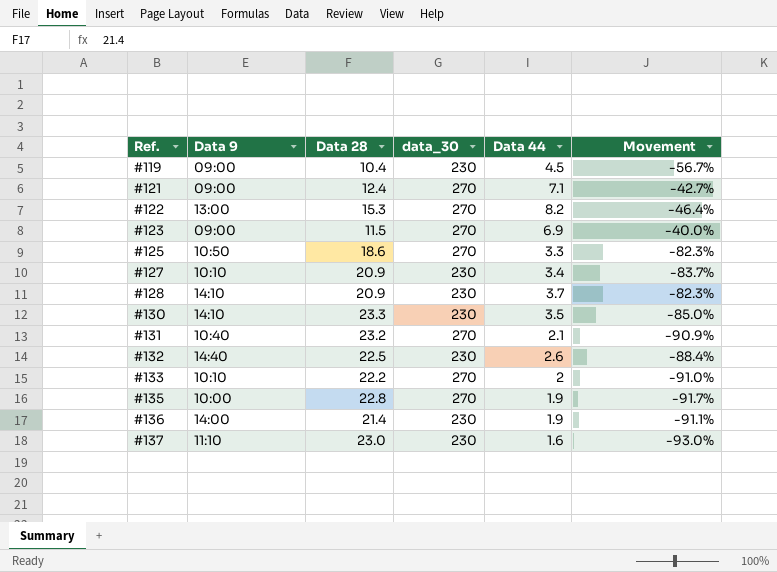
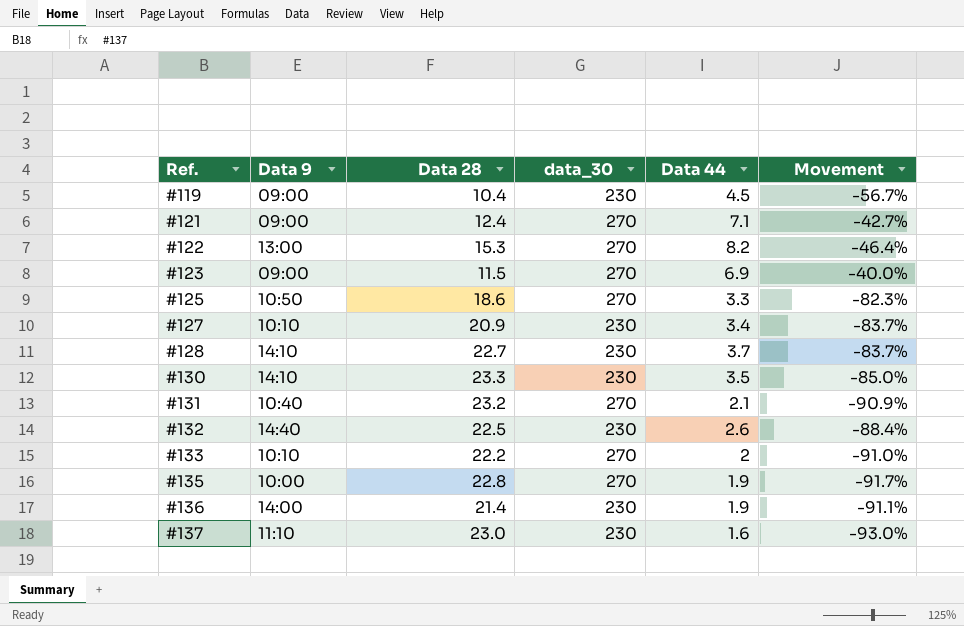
#128 | Data 28: 20.9 -> 22.7
#128 | Movement: -82.3% -> -83.7%

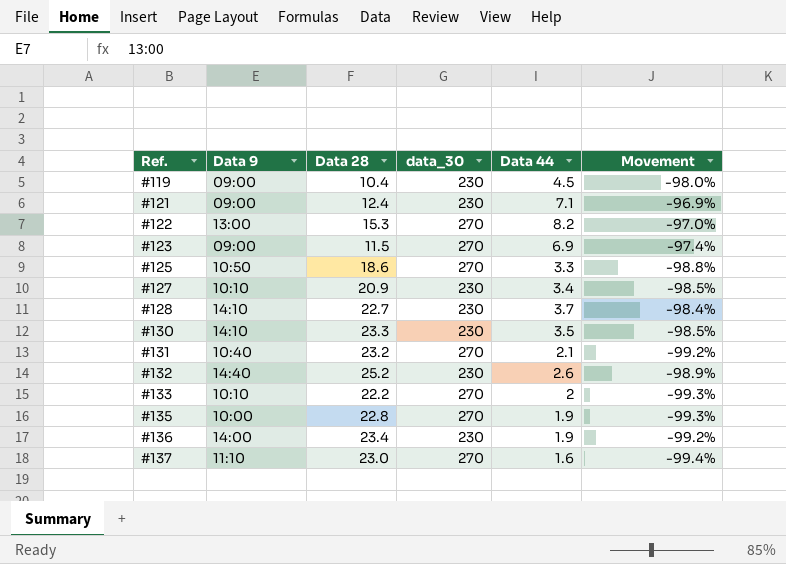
column Movement | formula: ([Data 44] - [Data 28]) / [Data 28] -> ([Data 44] - [data_30]) / [data_30]
#121 | data_30: 270 -> 230
#132 | Data 28: 22.5 -> 25.2
#136 | Data 28: 21.4 -> 23.4
#137 | data_30: 230 -> 270

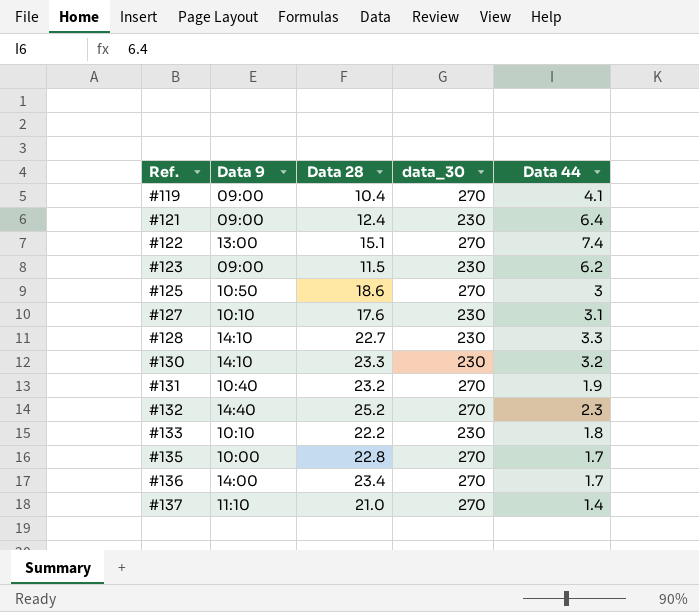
column Movement | formula: ([Data 44] - [data_30]) / [data_30] -> none
#119 | data_30: 230 -> 270
#119 | Data 44: 4.5 -> 4.1
#121 | Data 44: 7.1 -> 6.4
#122 | Data 28: 15.3 -> 15.1
#122 | Data 44: 8.2 -> 7.4
#123 | data_30: 270 -> 230
#123 | Data 44: 6.9 -> 6.2
#125 | Data 44: 3.3 -> 3
#127 | Data 28: 20.9 -> 17.6
#127 | Data 44: 3.4 -> 3.1
#128 | Data 44: 3.7 -> 3.3
#130 | Data 44: 3.5 -> 3.2
#131 | Data 44: 2.1 -> 1.9
#132 | data_30: 230 -> 270
#132 | Data 44: 2.6 -> 2.3
#133 | data_30: 270 -> 230
#133 | Data 44: 2 -> 1.8
#135 | Data 44: 1.9 -> 1.7
#136 | data_30: 230 -> 270
#136 | Data 44: 1.9 -> 1.7
#137 | Data 28: 23.0 -> 21.0
#137 | Data 44: 1.6 -> 1.4

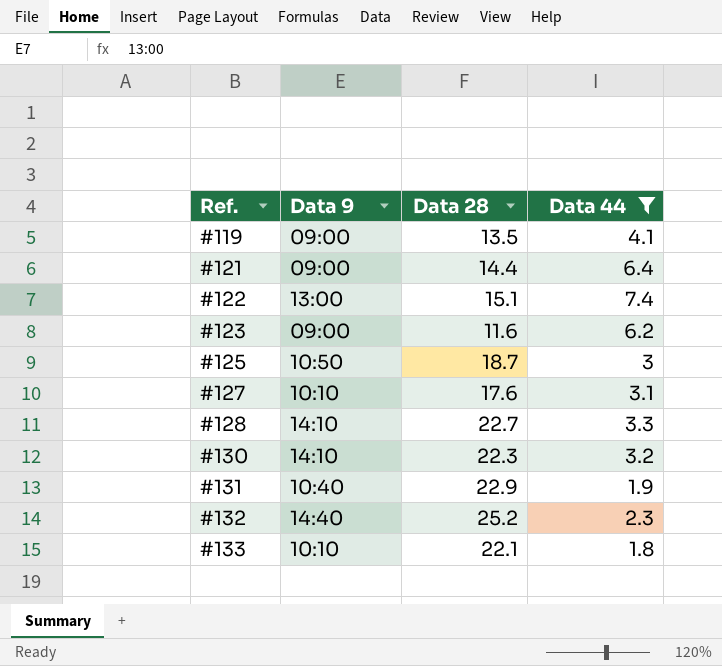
filter: none -> Data 44 >= 1.8
column data_30 | position: 4 -> none
#119 | Data 28: 10.4 -> 13.5
#121 | Data 28: 12.4 -> 14.4
#123 | Data 28: 11.5 -> 11.6
#125 | Data 28: 18.6 -> 18.7
#130 | Data 28: 23.3 -> 22.3
#131 | Data 28: 23.2 -> 22.9
#133 | Data 28: 22.2 -> 22.1

